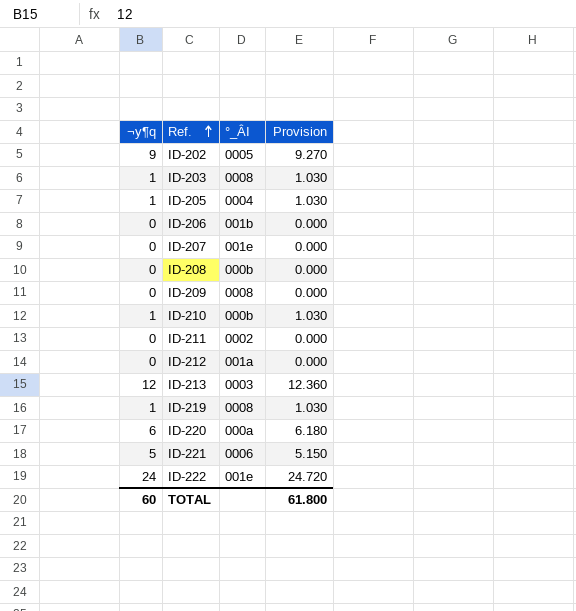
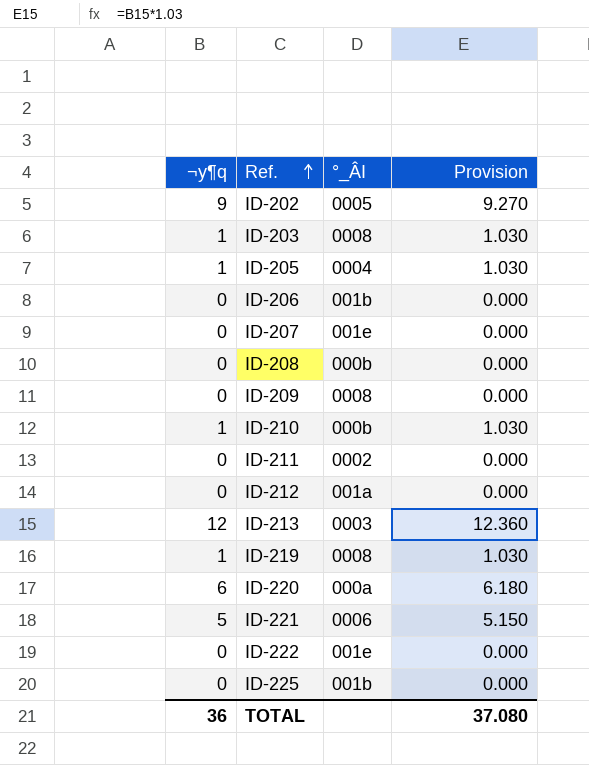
ID-222 | ¬y¶q: 24 -> 0
ID-222 | Provision: 24.720 -> 0.000
row ID-225: none -> 0 | 001b | 0.000
TOTAL | ¬y¶q: 60 -> 36
TOTAL | Provision: 61.800 -> 37.080

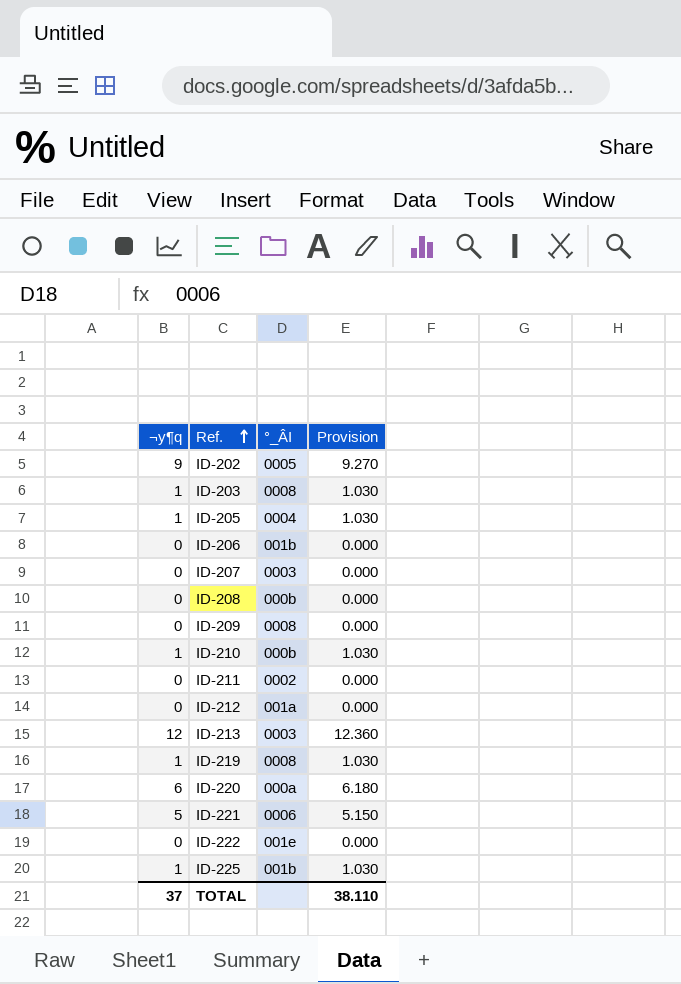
ID-207 | °_ÂI: 001e -> 0003
ID-225 | ¬y¶q: 0 -> 1
ID-225 | Provision: 0.000 -> 1.030
TOTAL | ¬y¶q: 36 -> 37
TOTAL | Provision: 37.080 -> 38.110

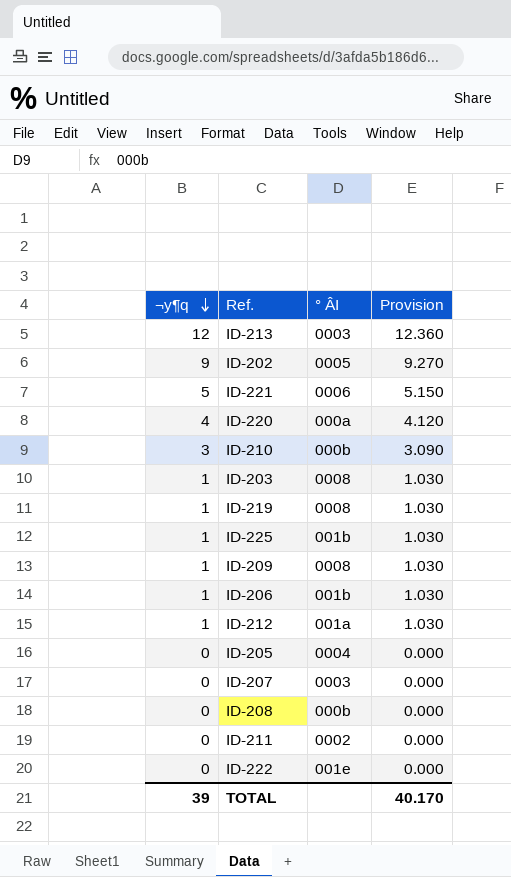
row order: Ref. ascending -> ¬y¶q descending
column name: °_ÂI -> ° ÂI
ID-220 | ¬y¶q: 6 -> 4
ID-220 | Provision: 6.180 -> 4.120
ID-210 | ¬y¶q: 1 -> 3
ID-210 | Provision: 1.030 -> 3.090
ID-209 | ¬y¶q: 0 -> 1
ID-209 | Provision: 0.000 -> 1.030
ID-206 | ¬y¶q: 0 -> 1
ID-206 | Provision: 0.000 -> 1.030
ID-212 | ¬y¶q: 0 -> 1
ID-212 | Provision: 0.000 -> 1.030
ID-205 | ¬y¶q: 1 -> 0
ID-205 | Provision: 1.030 -> 0.000
TOTAL | ¬y¶q: 37 -> 39
TOTAL | Provision: 38.110 -> 40.170

